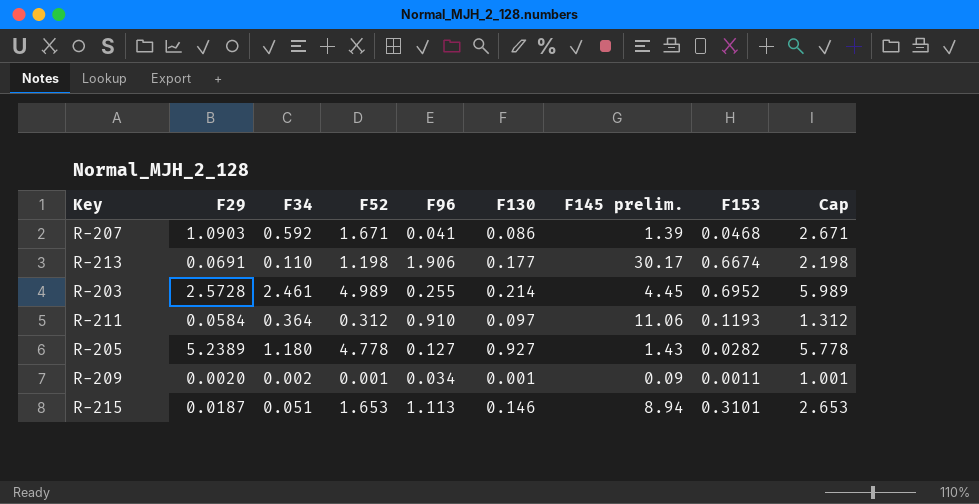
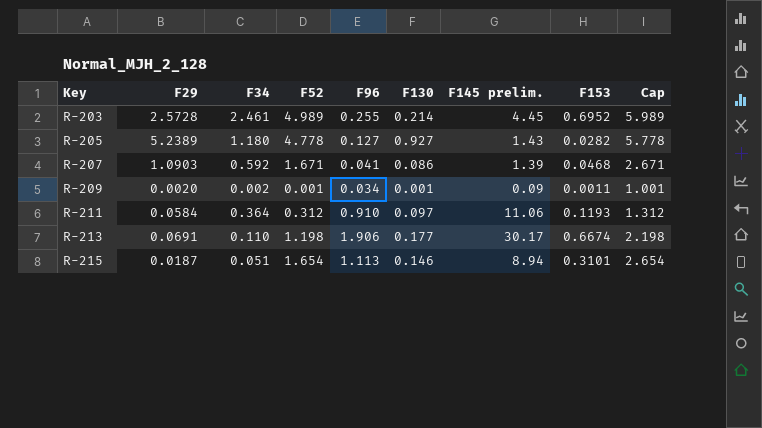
row order: none -> Key ascending
R-215 | F52: 1.653 -> 1.654
R-215 | Cap: 2.653 -> 2.654

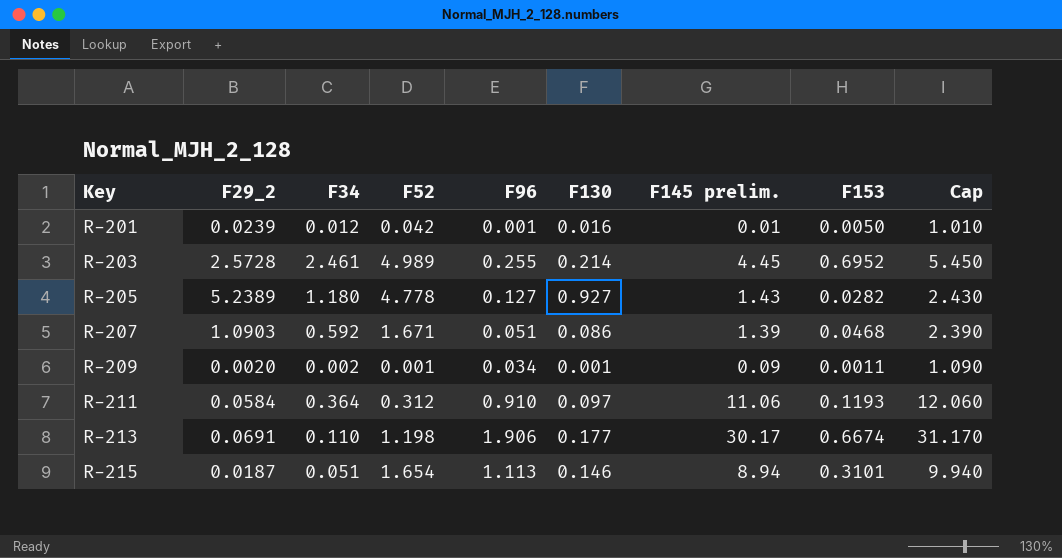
column name: F29 -> F29_2
column Cap | formula: [F52] + 1 -> [F145 prelim.] + 1
row R-201: none -> 0.0239 | 0.012 | 0.042 | 0.001 | 0.016 | 0.01 | 0.0050 | 1.010
R-207 | F96: 0.041 -> 0.051

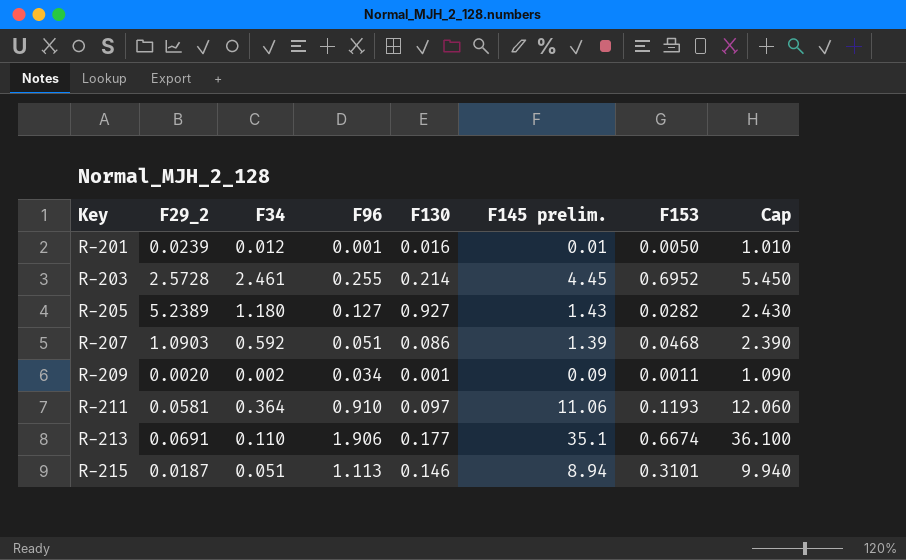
column F52 | position: 4 -> none
R-211 | F29_2: 0.0584 -> 0.0581
R-213 | F145 prelim.: 30.17 -> 35.1
R-213 | Cap: 31.170 -> 36.100

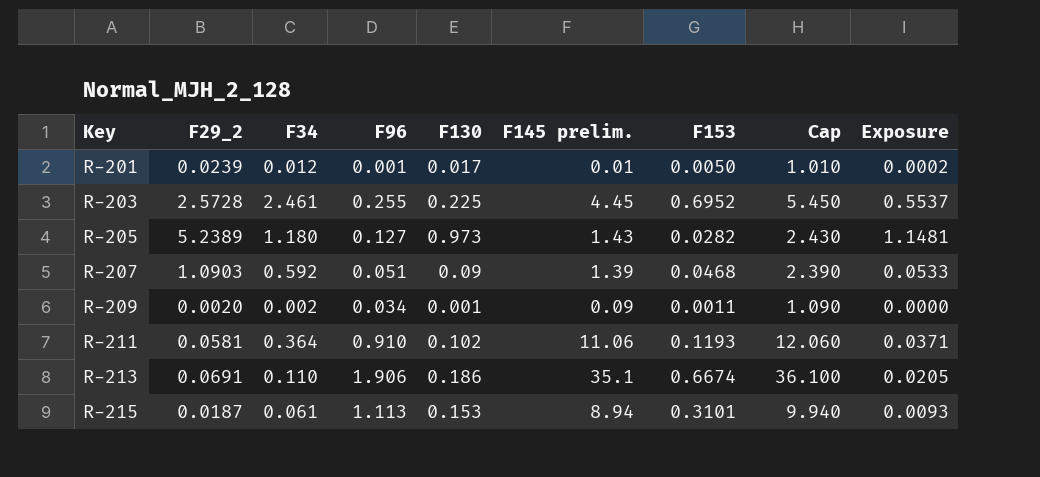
column Exposure | formula: none -> [F34] * [F130]
R-201 | F130: 0.016 -> 0.017
R-203 | F130: 0.214 -> 0.225
R-205 | F130: 0.927 -> 0.973
R-207 | F130: 0.086 -> 0.09
R-211 | F130: 0.097 -> 0.102
R-213 | F130: 0.177 -> 0.186
R-215 | F34: 0.051 -> 0.061
R-215 | F130: 0.146 -> 0.153

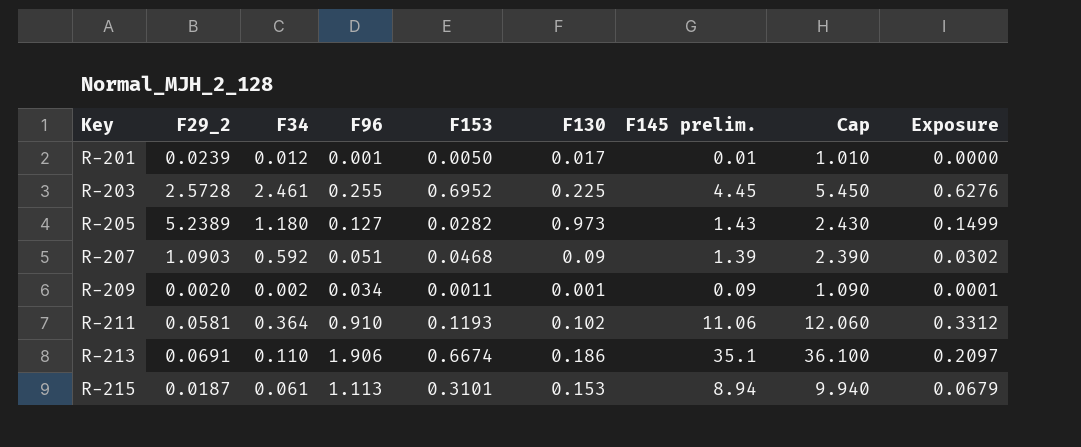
column F153 | position: 7 -> 5
column Exposure | formula: [F34] * [F130] -> [F34] * [F96]

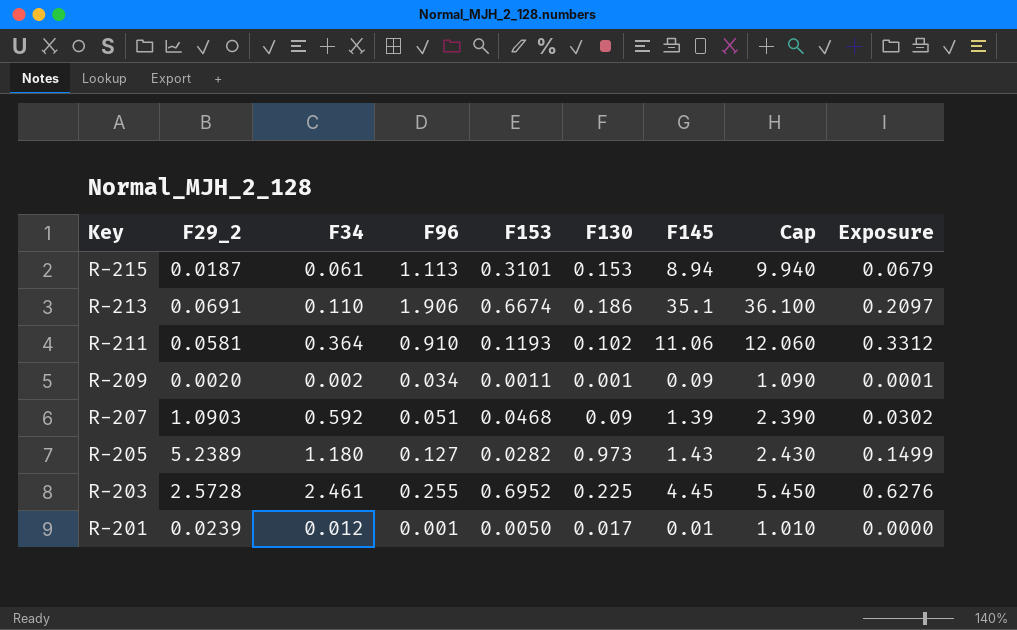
row order: Key ascending -> Key descending
column name: F145 prelim. -> F145

